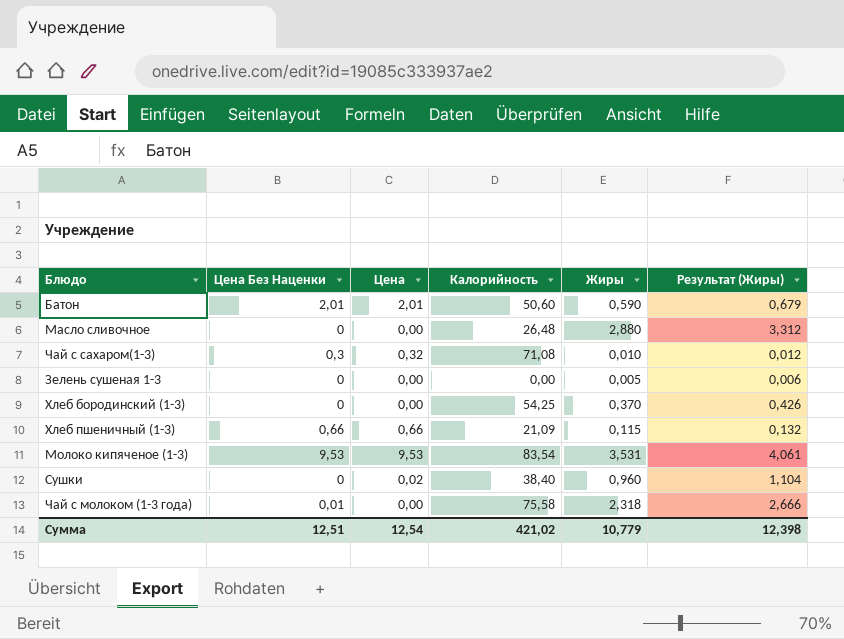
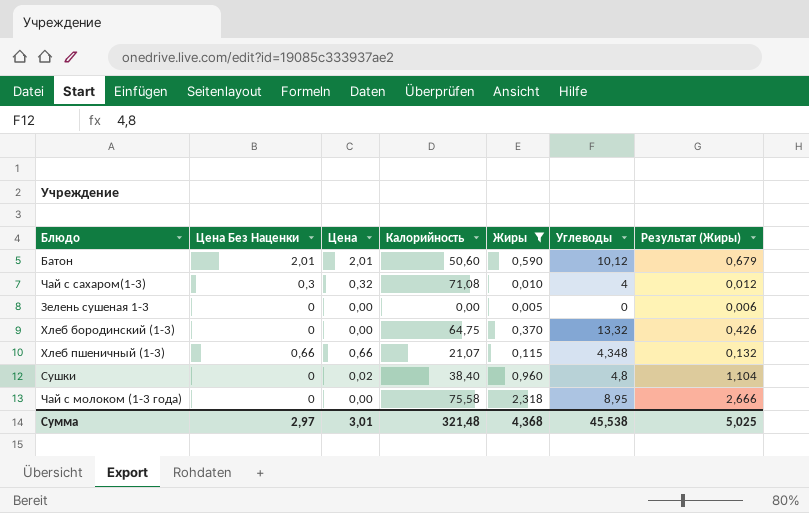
filter: none -> Жиры <= 2,318
column Углеводы | position: none -> 6
Хлеб бородинский (1-3) | Калорийность: 54,25 -> 64,75
Хлеб пшеничный (1-3) | Калорийность: 21,09 -> 21,07
Чай с молоком (1-3 года) | Цена Без Наценки: 0,01 -> 0
Сумма | Цена Без Наценки: 12,51 -> 2,97
Сумма | Цена: 12,54 -> 3,01
Сумма | Калорийность: 421,02 -> 321,48
Сумма | Жиры: 10,779 -> 4,368
Сумма | Результат (Жиры): 12,398 -> 5,025

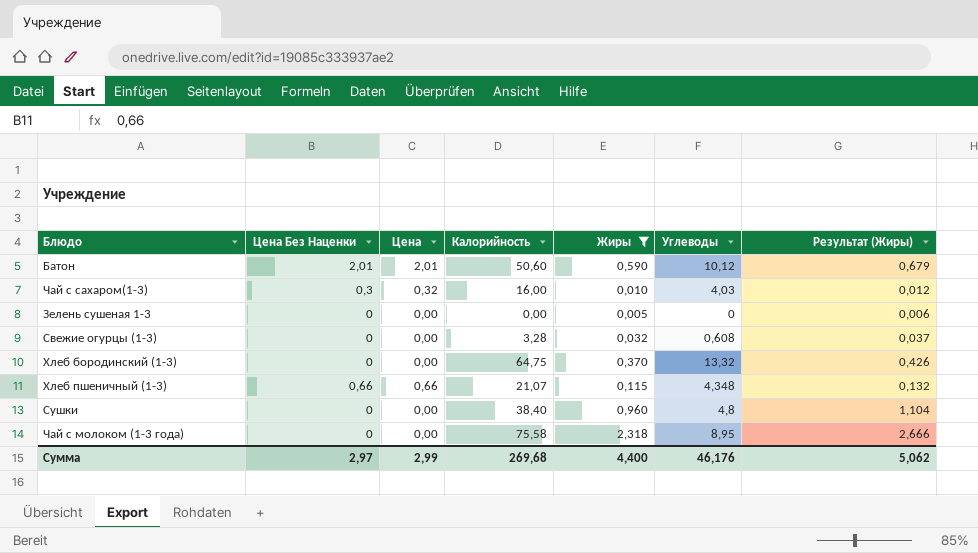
Чай с сахаром(1-3) | Калорийность: 71,08 -> 16,00
Чай с сахаром(1-3) | Углеводы: 4 -> 4,03
row Свежие огурцы (1-3): none -> 0 | 0,00 | 3,28 | 0,032 | 0,608 | 0,037
Сушки | Цена: 0,02 -> 0,00
Сумма | Цена: 3,01 -> 2,99
Сумма | Калорийность: 321,48 -> 269,68
Сумма | Жиры: 4,368 -> 4,400
Сумма | Углеводы: 45,538 -> 46,176
Сумма | Результат (Жиры): 5,025 -> 5,062

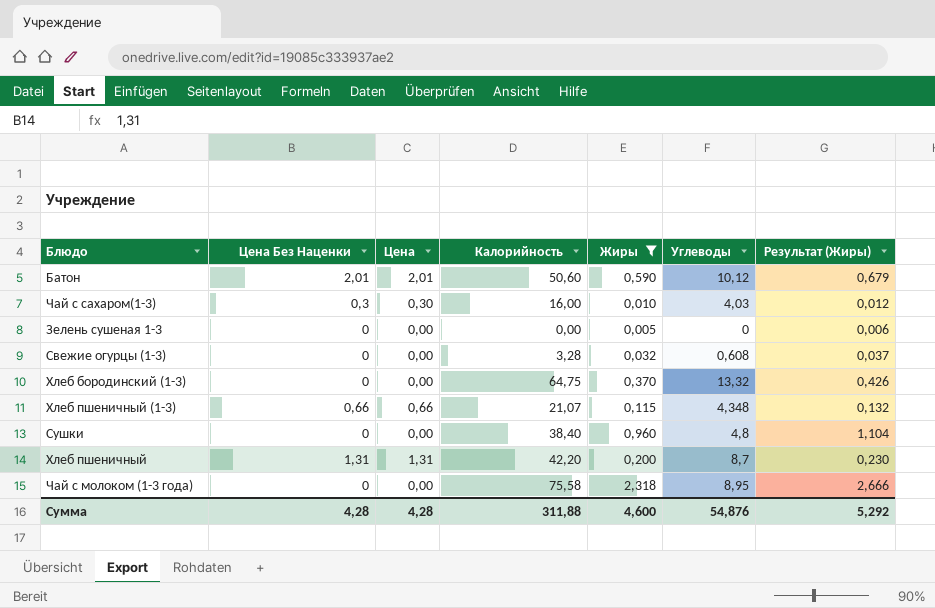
Чай с сахаром(1-3) | Цена: 0,32 -> 0,30
row Хлеб пшеничный: none -> 1,31 | 1,31 | 42,20 | 0,200 | 8,7 | 0,230
Сумма | Цена Без Наценки: 2,97 -> 4,28
Сумма | Цена: 2,99 -> 4,28
Сумма | Калорийность: 269,68 -> 311,88
Сумма | Жиры: 4,400 -> 4,600
Сумма | Углеводы: 46,176 -> 54,876
Сумма | Результат (Жиры): 5,062 -> 5,292

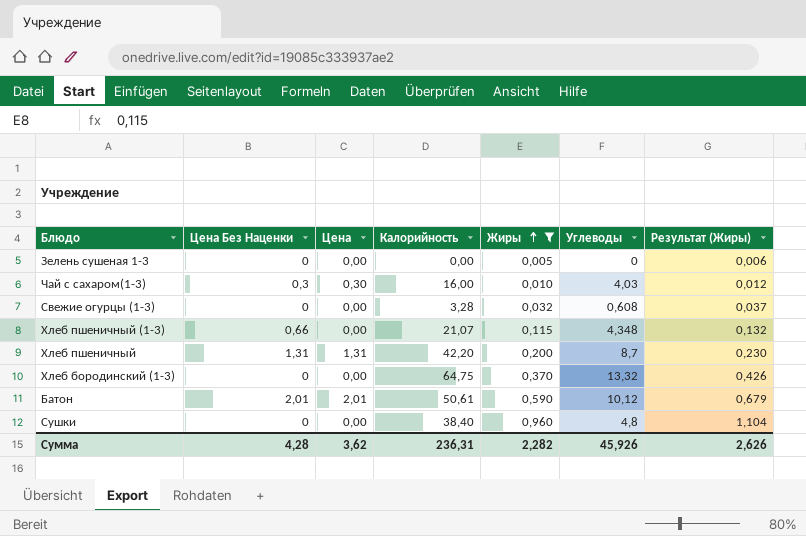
row order: none -> Жиры ascending
row Чай с молоком (1-3 года): 0 | 0,00 | 75,58 | 2,318 | 8,95 | 2,666 -> none
Хлеб пшеничный (1-3) | Цена: 0,66 -> 0,00
Батон | Калорийность: 50,60 -> 50,61
Сумма | Цена: 4,28 -> 3,62
Сумма | Калорийность: 311,88 -> 236,31
Сумма | Жиры: 4,600 -> 2,282
Сумма | Углеводы: 54,876 -> 45,926
Сумма | Результат (Жиры): 5,292 -> 2,626

